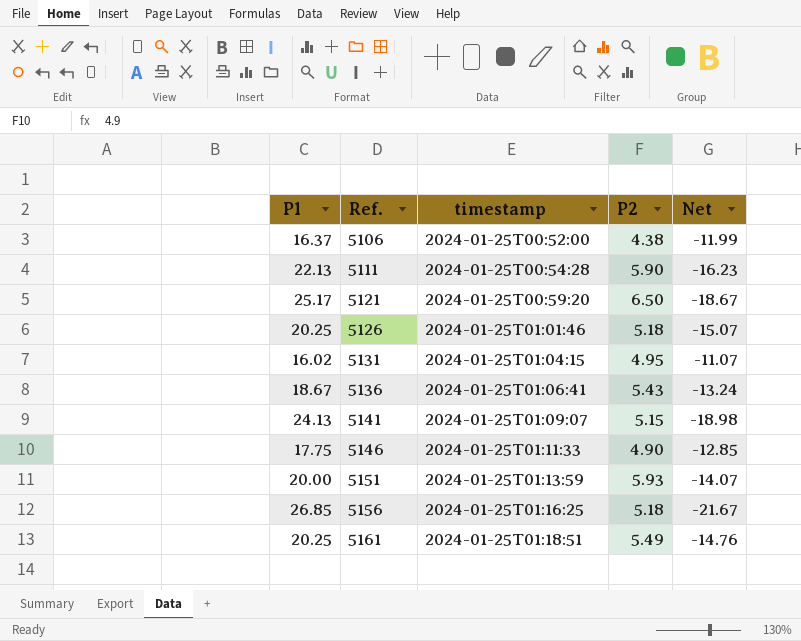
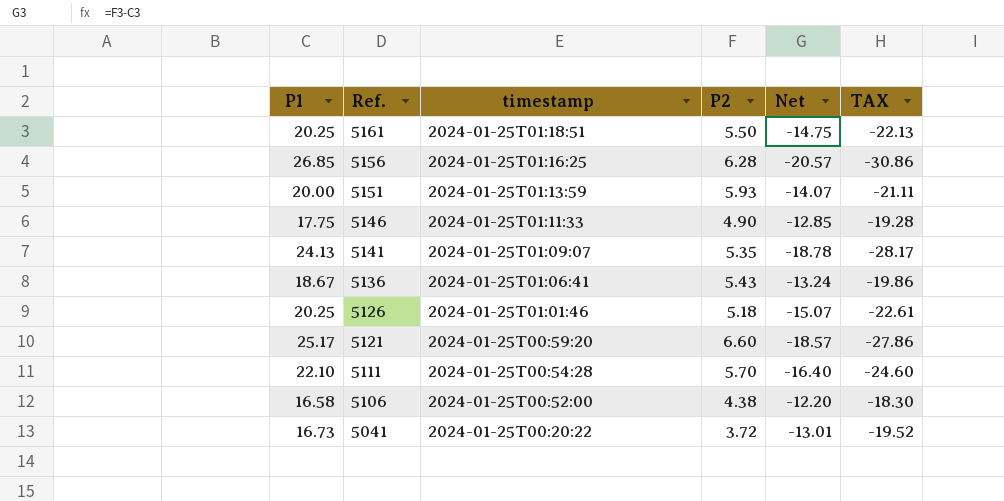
row order: Ref. ascending -> Ref. descending
column TAX | formula: none -> [Net] * 1.5
row 5131: 16.02 | 2024-01-25T01:04:15 | 4.95 | -11.07 -> none
5161 | P2: 5.49 -> 5.50
5161 | Net: -14.76 -> -14.75
5156 | P2: 5.18 -> 6.28
5156 | Net: -21.67 -> -20.57
5141 | P2: 5.15 -> 5.35
5141 | Net: -18.98 -> -18.78
5121 | P2: 6.50 -> 6.60
5121 | Net: -18.67 -> -18.57
5111 | P1: 22.13 -> 22.10
5111 | P2: 5.90 -> 5.70
5111 | Net: -16.23 -> -16.40
5106 | P1: 16.37 -> 16.58
5106 | Net: -11.99 -> -12.20
row 5041: none -> 16.73 | 2024-01-25T00:20:22 | 3.72 | -13.01 | -19.52

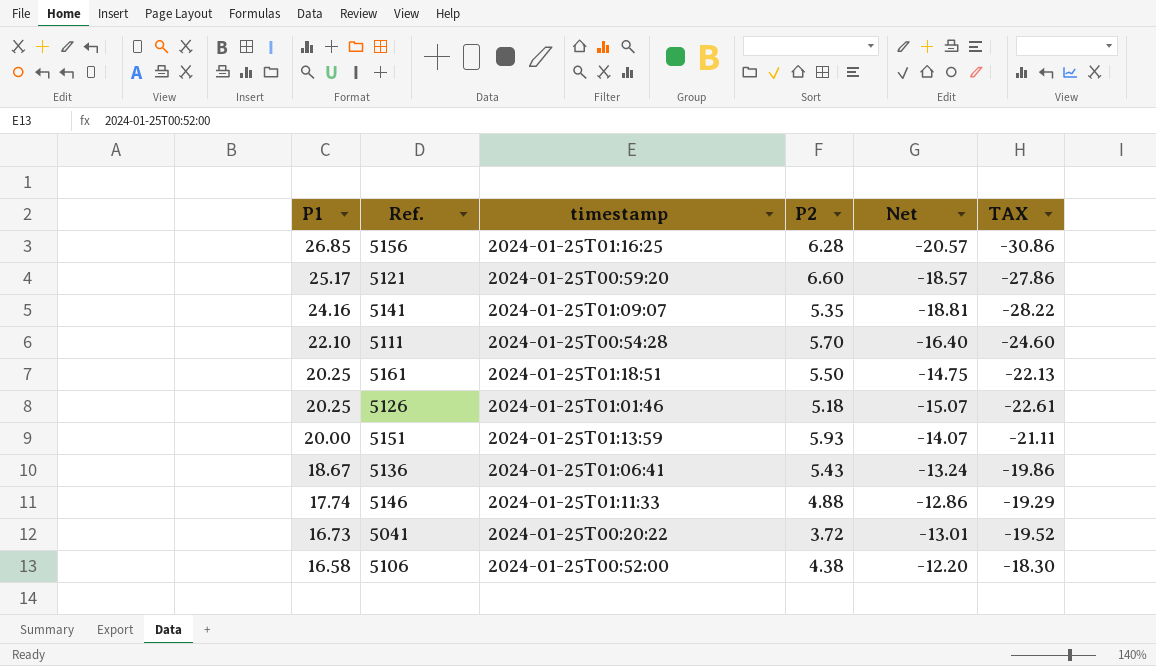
row order: Ref. descending -> P1 descending
5141 | P1: 24.13 -> 24.16
5141 | Net: -18.78 -> -18.81
5141 | TAX: -28.17 -> -28.22
5146 | P1: 17.75 -> 17.74
5146 | P2: 4.90 -> 4.88
5146 | Net: -12.85 -> -12.86
5146 | TAX: -19.28 -> -19.29

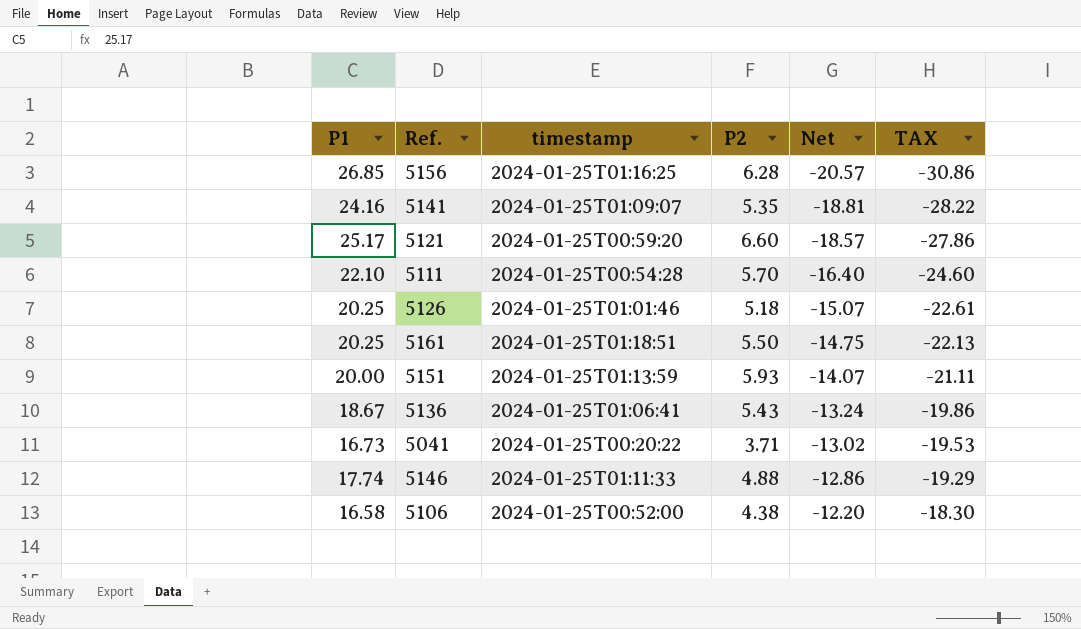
row order: P1 descending -> Net ascending
5041 | P2: 3.72 -> 3.71
5041 | Net: -13.01 -> -13.02
5041 | TAX: -19.52 -> -19.53

